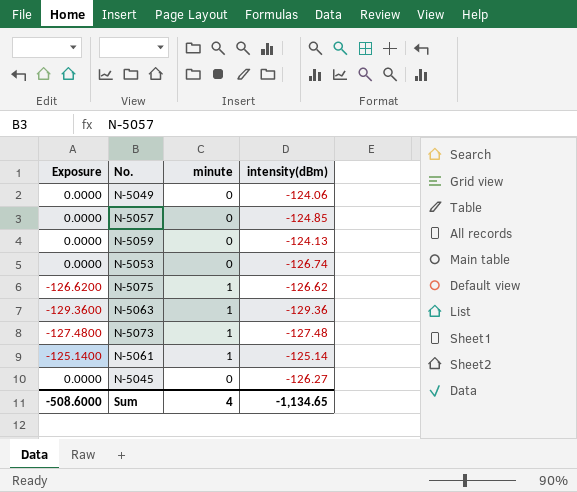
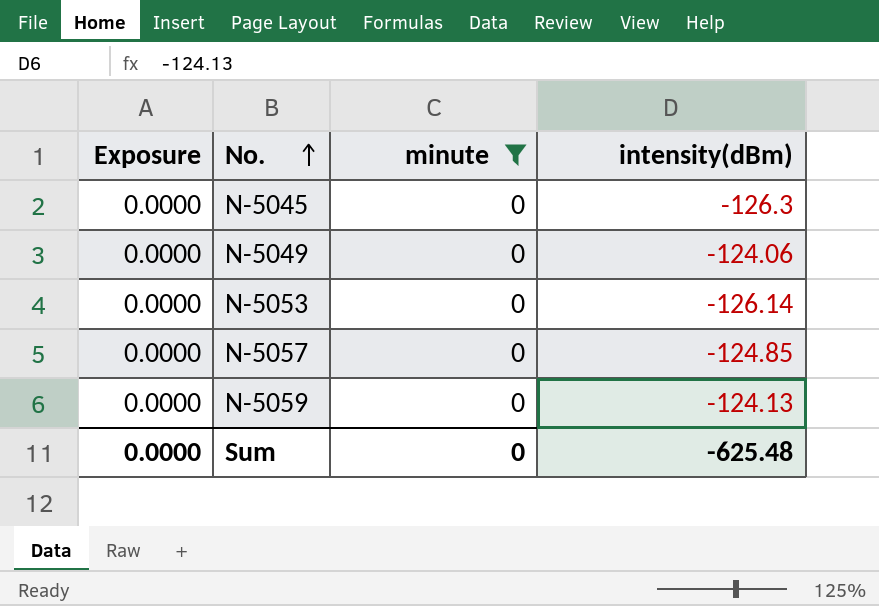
filter: none -> minute = 0
row order: none -> No. ascending
N-5045 | intensity(dBm): -126.27 -> -126.3
N-5053 | intensity(dBm): -126.74 -> -126.14
Sum | Exposure: -508.6000 -> 0.0000
Sum | minute: 4 -> 0
Sum | intensity(dBm): -1,134.65 -> -625.48

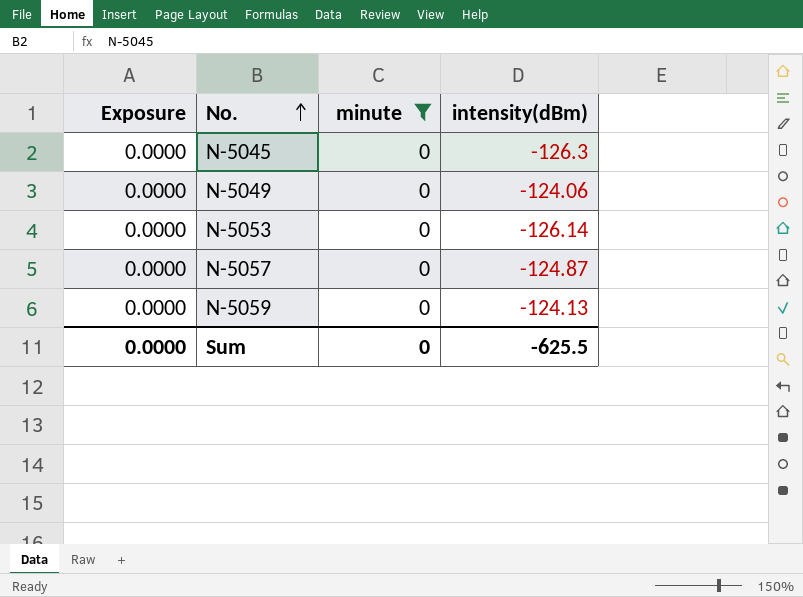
N-5057 | intensity(dBm): -124.85 -> -124.87
Sum | intensity(dBm): -625.48 -> -625.5

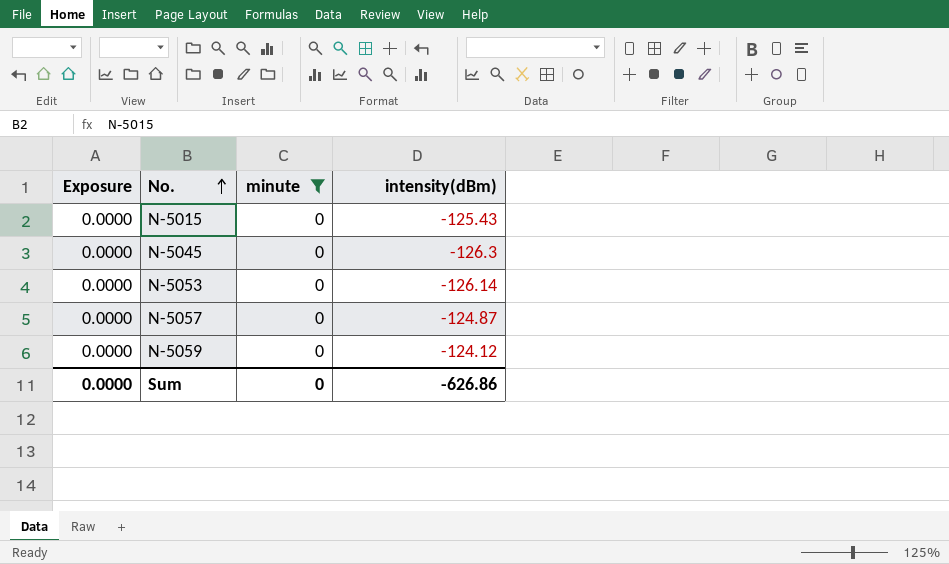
row N-5049: 0.0000 | 0 | -124.06 -> none
row N-5015: none -> 0.0000 | 0 | -125.43
N-5059 | intensity(dBm): -124.13 -> -124.12
Sum | intensity(dBm): -625.5 -> -626.86

